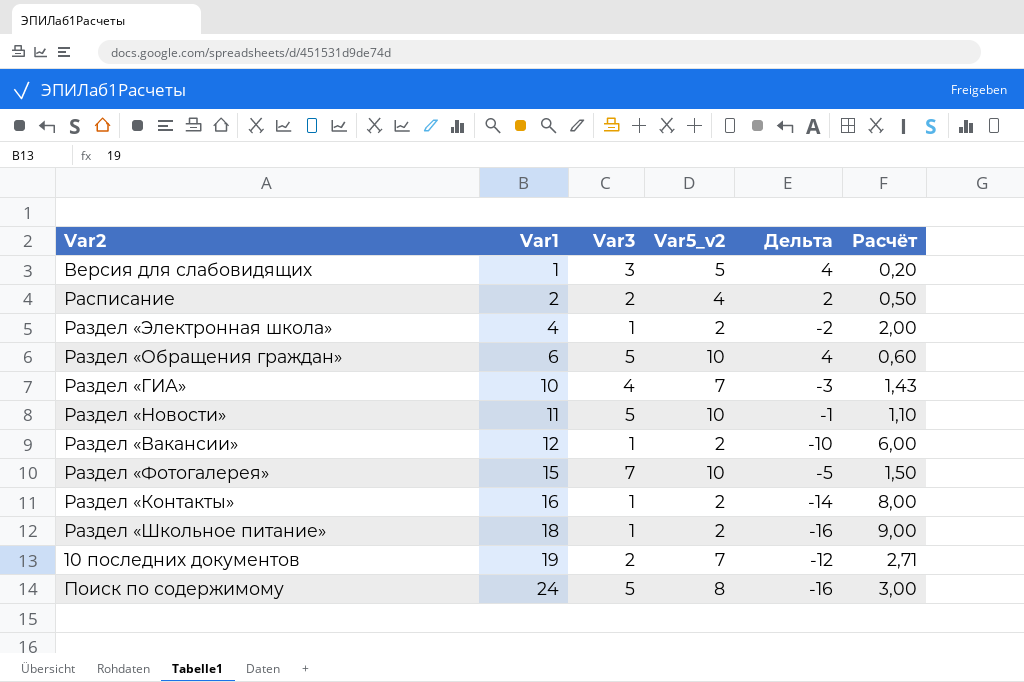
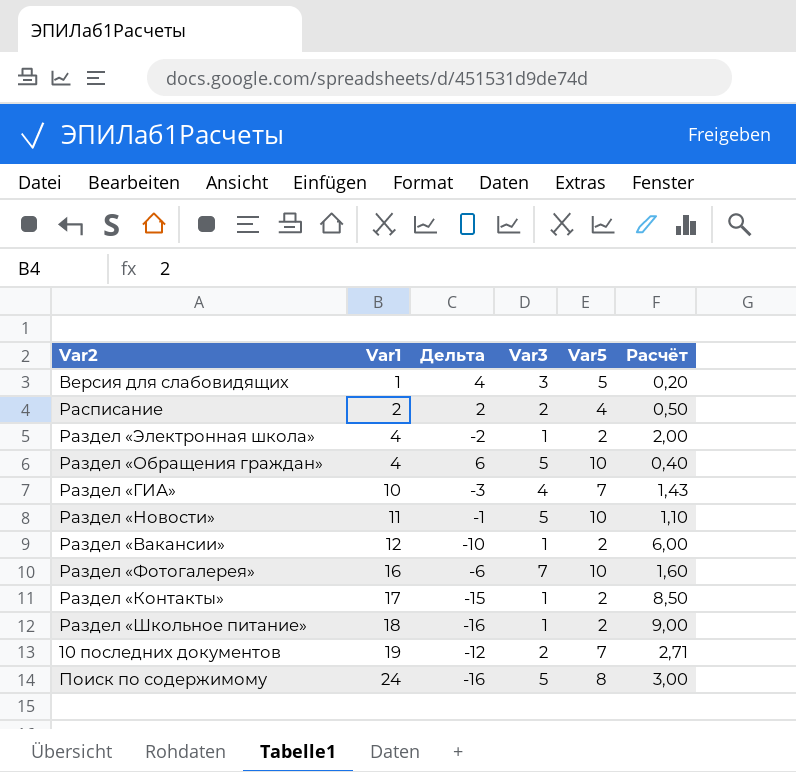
column Дельта | position: 5 -> 3
column name: Var5_v2 -> Var5
Раздел «Обращения граждан» | Var1: 6 -> 4
Раздел «Обращения граждан» | Дельта: 4 -> 6
Раздел «Обращения граждан» | Расчёт: 0,60 -> 0,40
Раздел «Фотогалерея» | Var1: 15 -> 16
Раздел «Фотогалерея» | Дельта: -5 -> -6
Раздел «Фотогалерея» | Расчёт: 1,50 -> 1,60
Раздел «Контакты» | Var1: 16 -> 17
Раздел «Контакты» | Дельта: -14 -> -15
Раздел «Контакты» | Расчёт: 8,00 -> 8,50

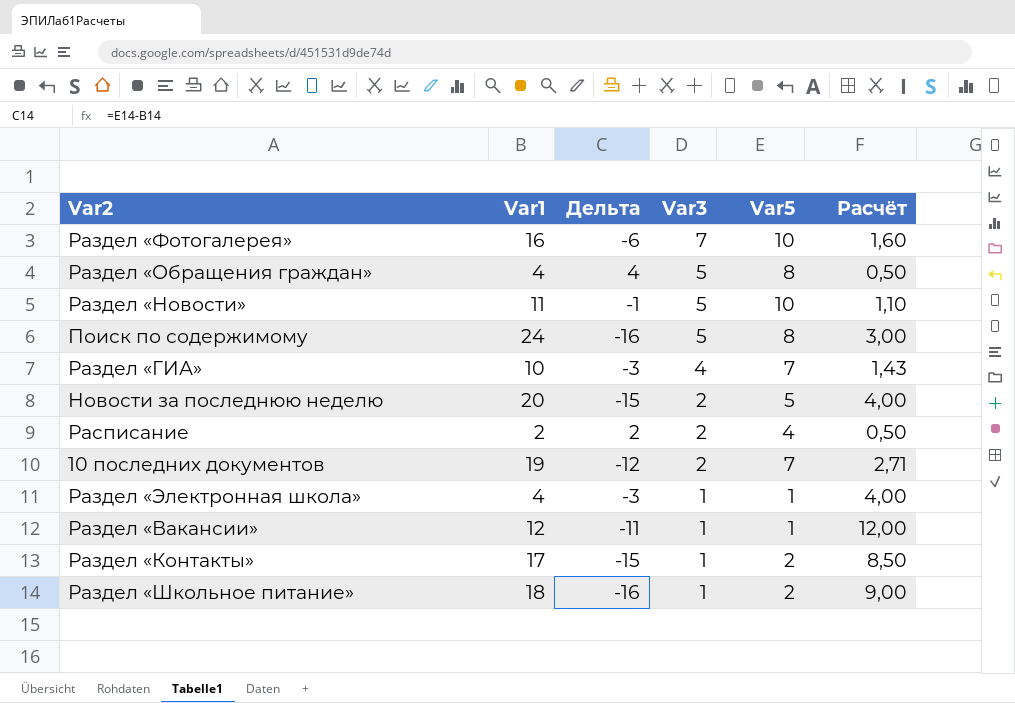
row order: Var1 ascending -> Var3 descending
row Версия для слабовидящих: 1 | 4 | 3 | 5 | 0,20 -> none
Раздел «Обращения граждан» | Дельта: 6 -> 4
Раздел «Обращения граждан» | Var5: 10 -> 8
Раздел «Обращения граждан» | Расчёт: 0,40 -> 0,50
row Новости за последнюю неделю: none -> 20 | -15 | 2 | 5 | 4,00
Раздел «Электронная школа» | Дельта: -2 -> -3
Раздел «Электронная школа» | Var5: 2 -> 1
Раздел «Электронная школа» | Расчёт: 2,00 -> 4,00
Раздел «Вакансии» | Дельта: -10 -> -11
Раздел «Вакансии» | Var5: 2 -> 1
Раздел «Вакансии» | Расчёт: 6,00 -> 12,00

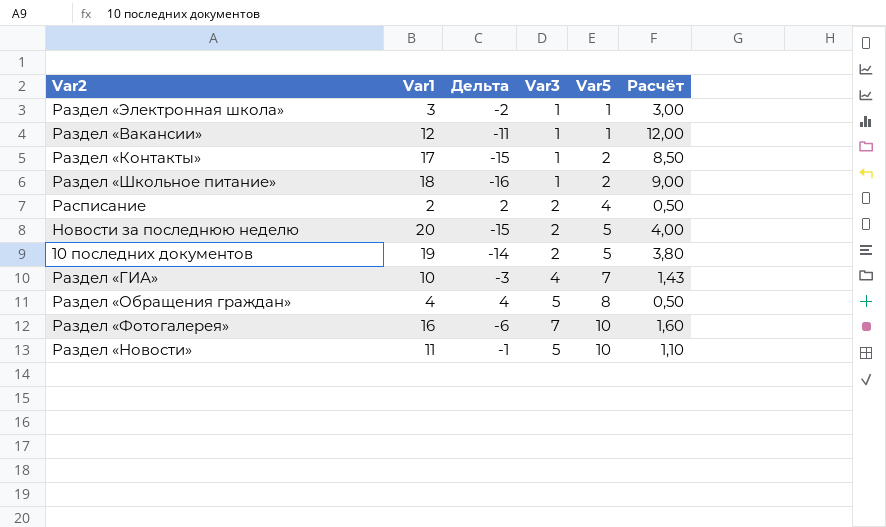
row order: Var3 descending -> Var5 ascending
row Поиск по содержимому: 24 | -16 | 5 | 8 | 3,00 -> none
Раздел «Электронная школа» | Var1: 4 -> 3
Раздел «Электронная школа» | Дельта: -3 -> -2
Раздел «Электронная школа» | Расчёт: 4,00 -> 3,00
10 последних документов | Дельта: -12 -> -14
10 последних документов | Var5: 7 -> 5
10 последних документов | Расчёт: 2,71 -> 3,80

